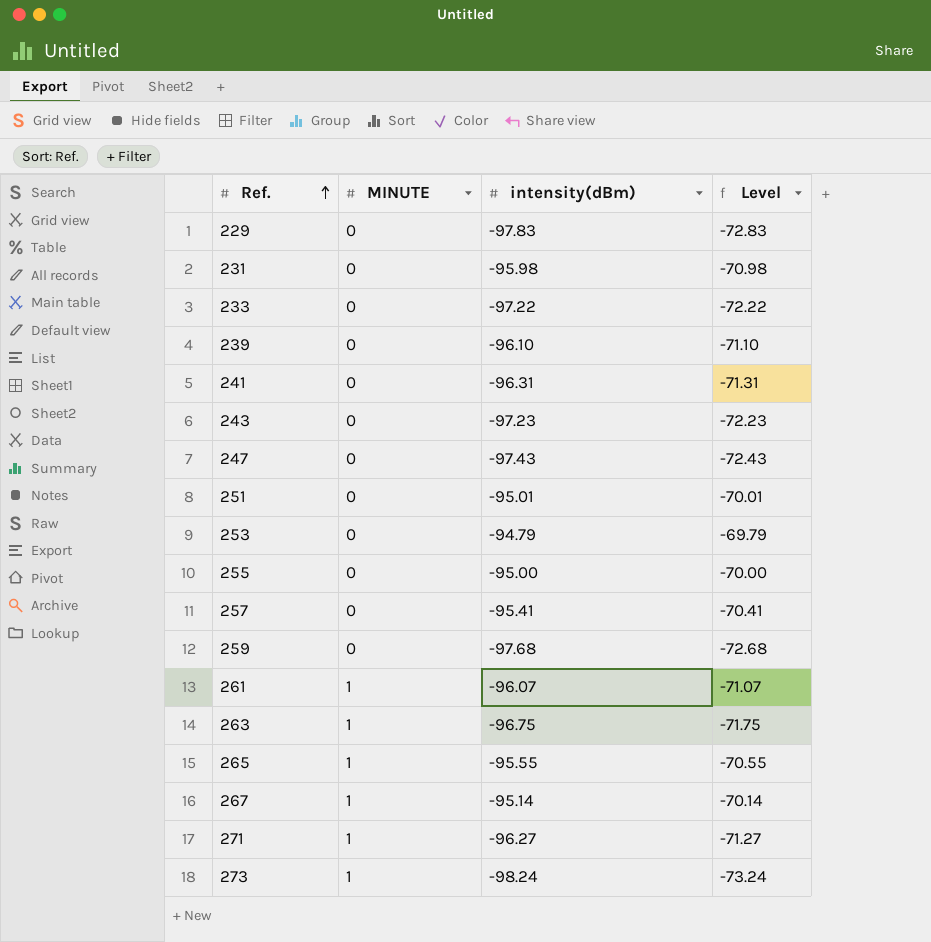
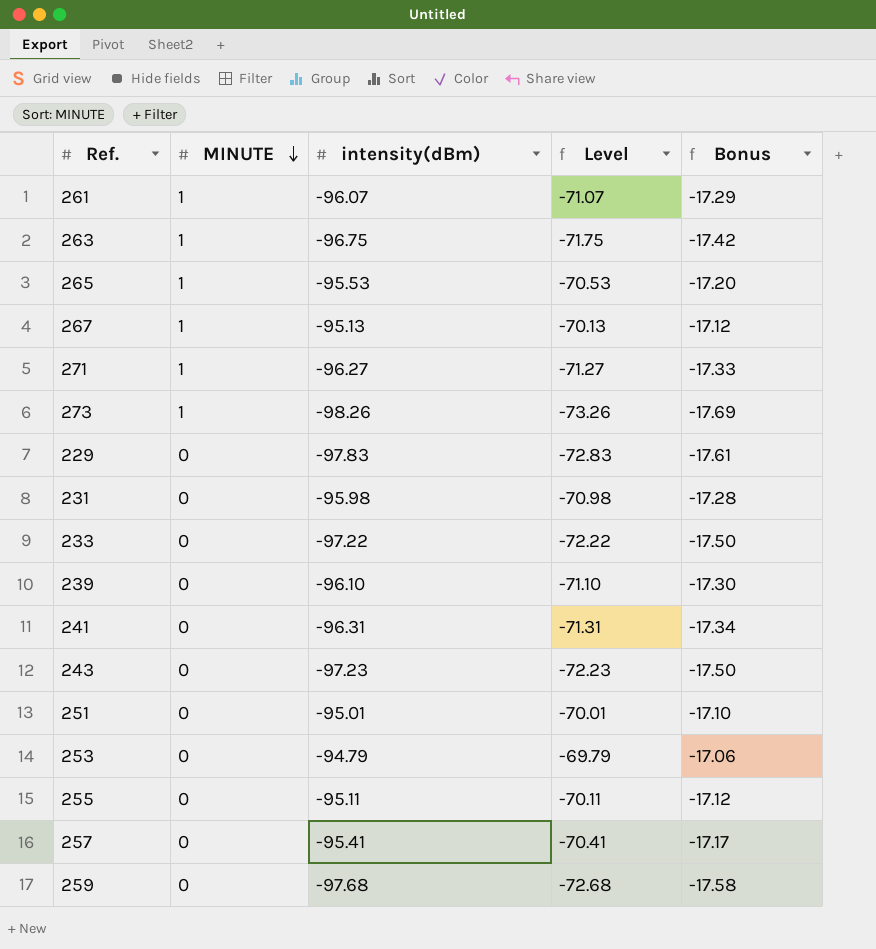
row order: Ref. ascending -> MINUTE descending
column Bonus | formula: none -> [intensity(dBm)] * 0.18
row 247: 0 | -97.43 | -72.43 -> none
265 | intensity(dBm): -95.55 -> -95.53
265 | Level: -70.55 -> -70.53
267 | intensity(dBm): -95.14 -> -95.13
267 | Level: -70.14 -> -70.13
273 | intensity(dBm): -98.24 -> -98.26
273 | Level: -73.24 -> -73.26
255 | intensity(dBm): -95.00 -> -95.11
255 | Level: -70.00 -> -70.11

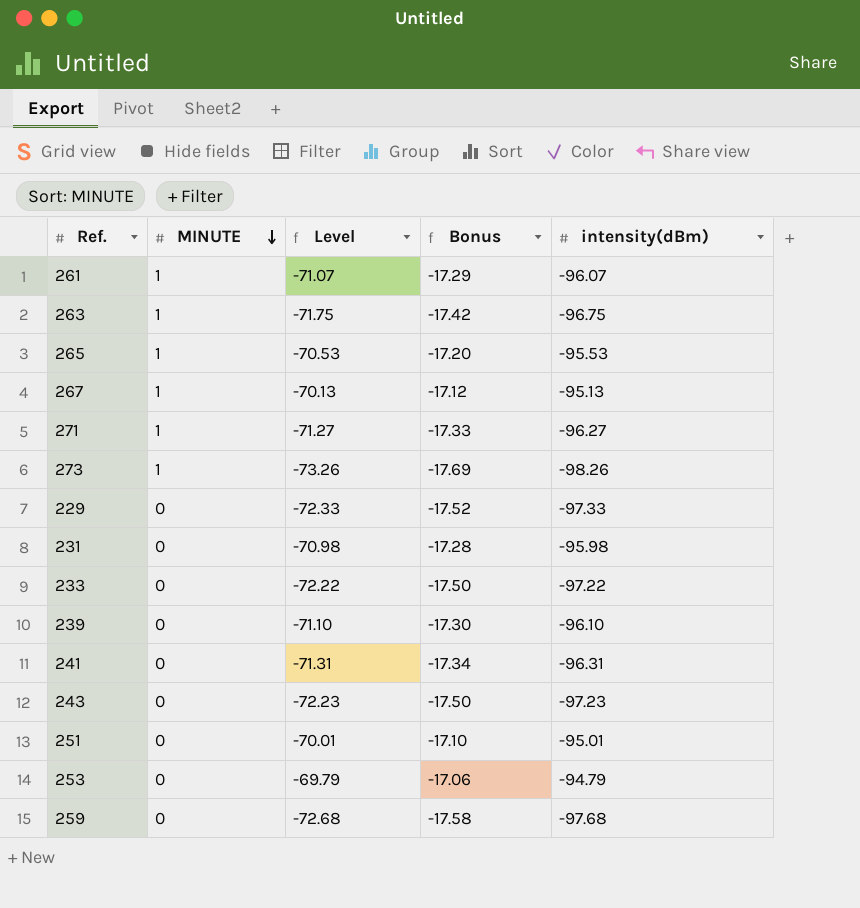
column intensity(dBm) | position: 3 -> 5
row 255: 0 | -95.11 | -70.11 | -17.12 -> none
row 257: 0 | -95.41 | -70.41 | -17.17 -> none
229 | Level: -72.83 -> -72.33
229 | Bonus: -17.61 -> -17.52
229 | intensity(dBm): -97.83 -> -97.33

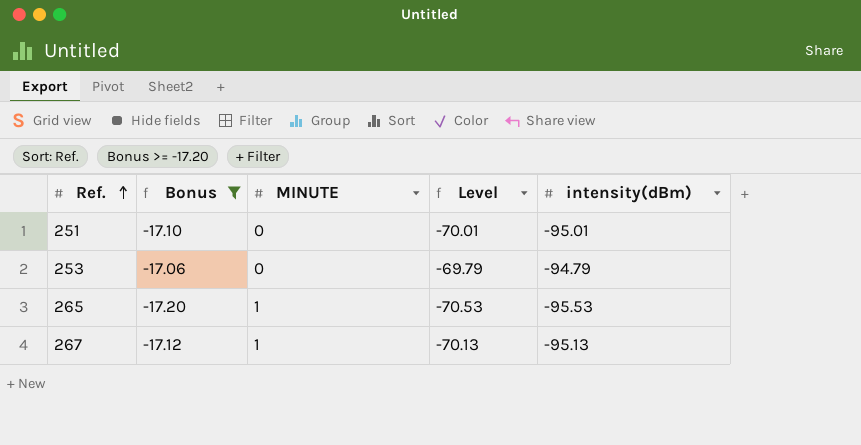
filter: none -> Bonus >= -17.20
row order: MINUTE descending -> Ref. ascending
column Bonus | position: 4 -> 2

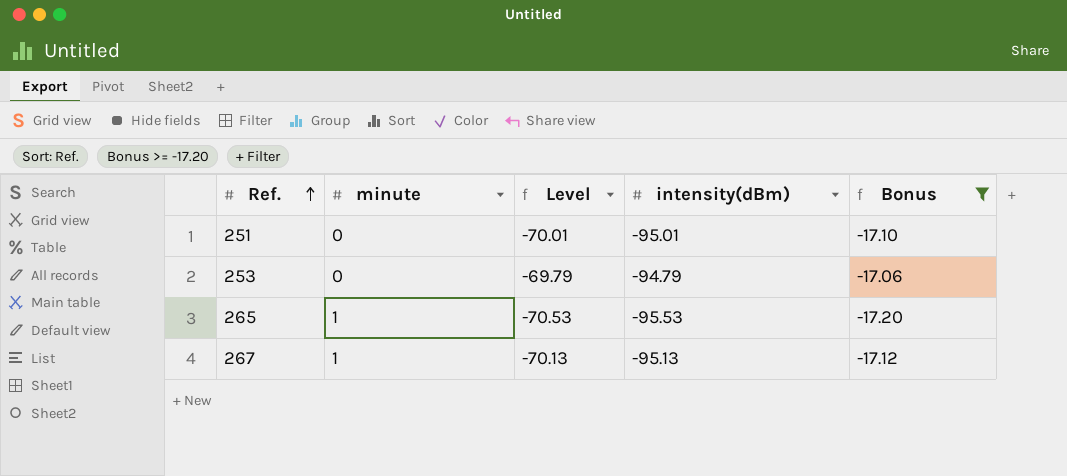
column name: MINUTE -> minute
column Bonus | position: 2 -> 5

